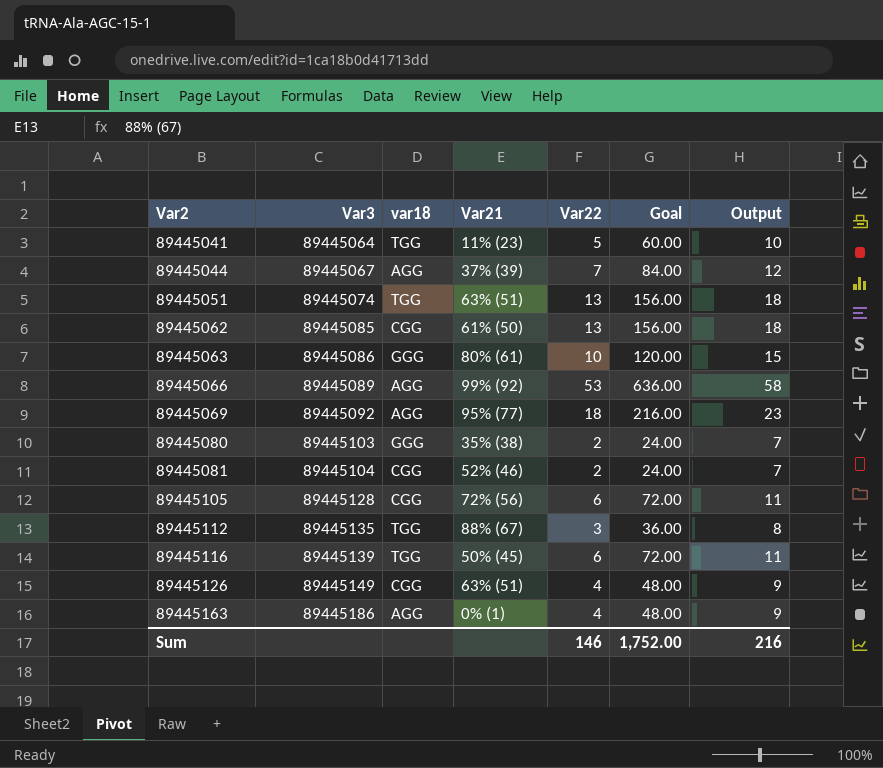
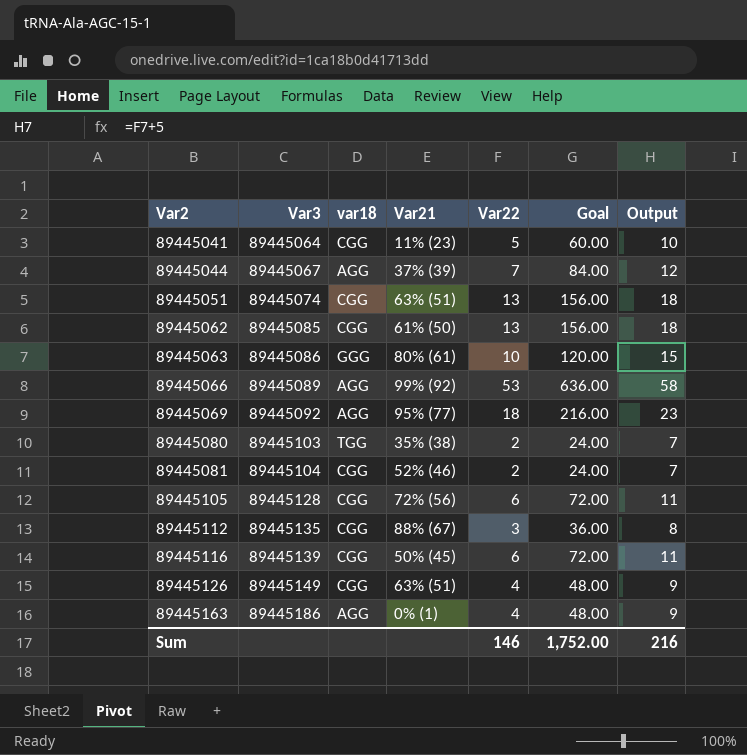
89445041 | var18: TGG -> CGG
89445051 | var18: TGG -> CGG
89445080 | var18: GGG -> TGG
89445112 | var18: TGG -> CGG
89445116 | var18: TGG -> CGG

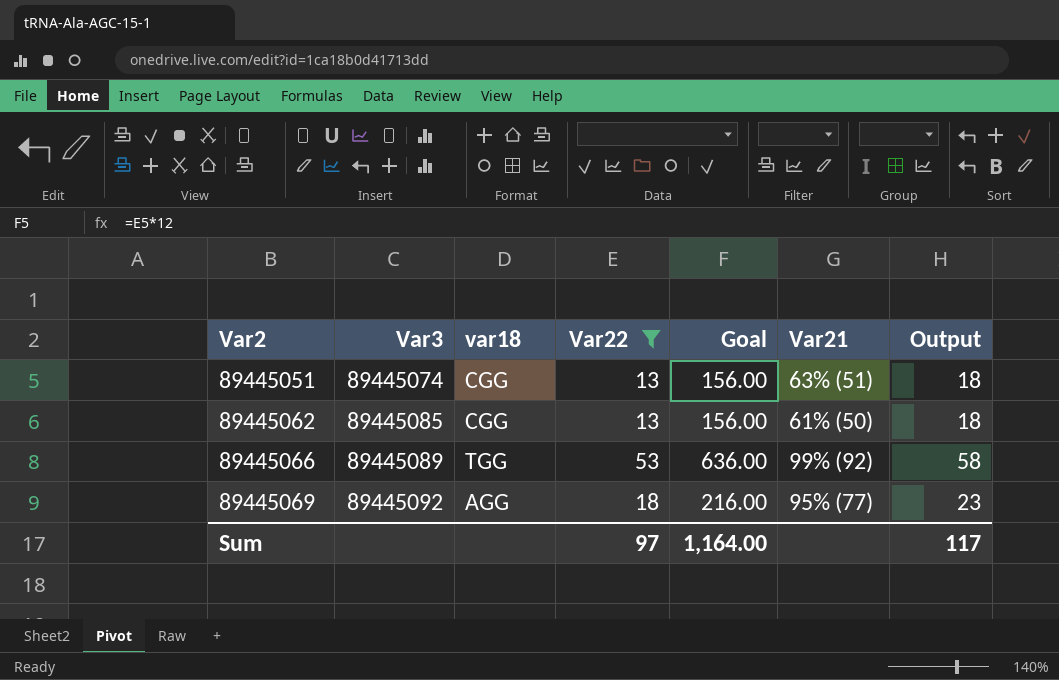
filter: none -> Var22 >= 13
column Var21 | position: 4 -> 6
89445066 | var18: AGG -> TGG
Sum | Var22: 146 -> 97
Sum | Goal: 1,752.00 -> 1,164.00
Sum | Output: 216 -> 117

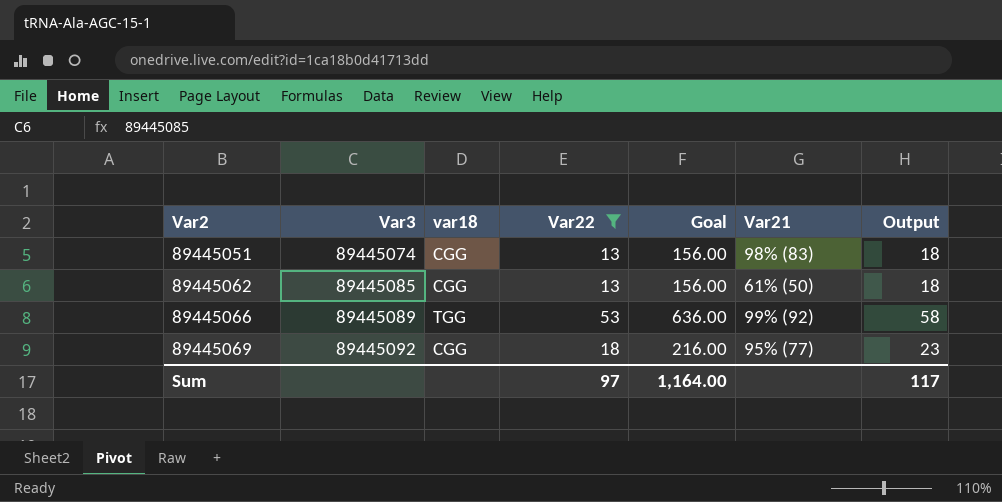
89445051 | Var21: 63% (51) -> 98% (83)
89445069 | var18: AGG -> CGG

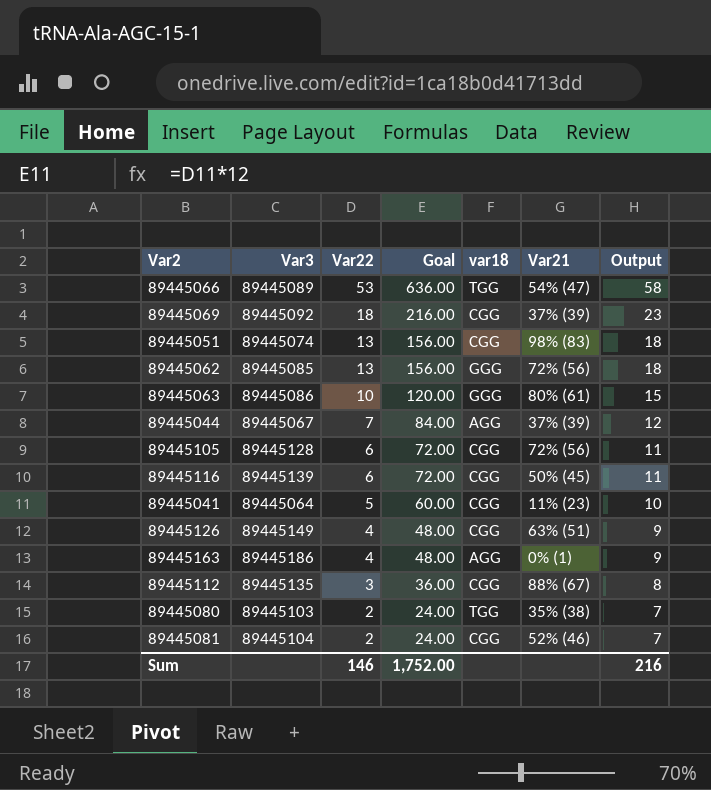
filter: Var22 >= 13 -> none
row order: Var2 ascending -> Var22 descending
column var18 | position: 3 -> 5
89445066 | Var21: 99% (92) -> 54% (47)
89445069 | Var21: 95% (77) -> 37% (39)
89445062 | var18: CGG -> GGG
89445062 | Var21: 61% (50) -> 72% (56)
Sum | Var22: 97 -> 146
Sum | Goal: 1,164.00 -> 1,752.00
Sum | Output: 117 -> 216

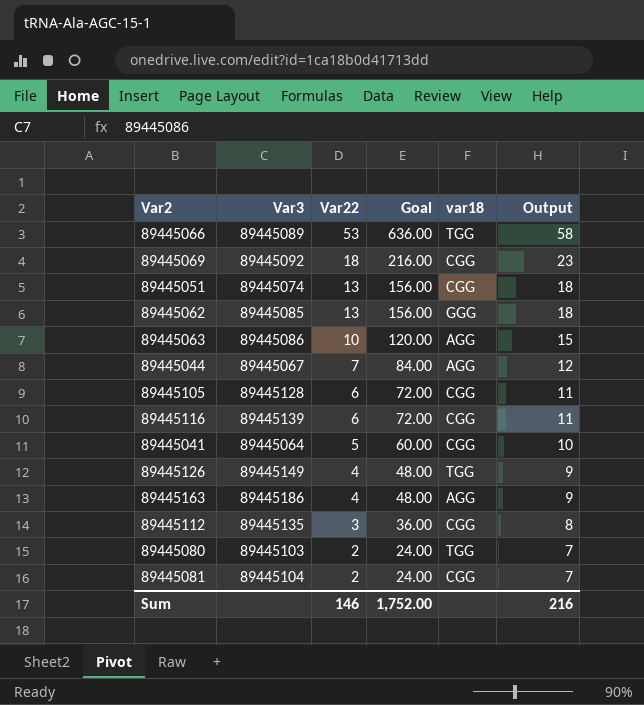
column Var21 | position: 6 -> none
89445063 | var18: GGG -> AGG
89445126 | var18: CGG -> TGG

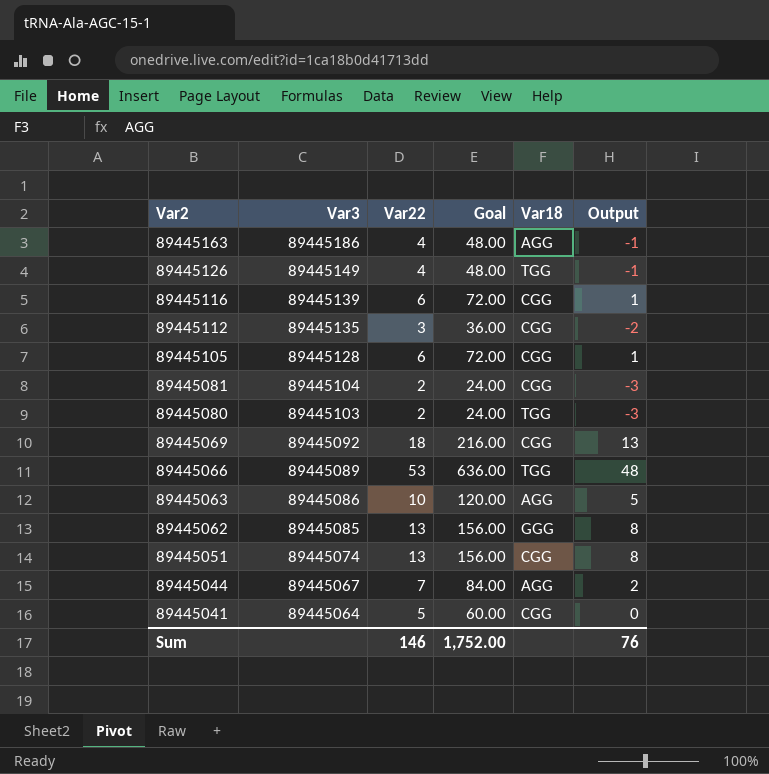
row order: Var22 descending -> Var2 descending
column name: var18 -> Var18
column Output | formula: [Var22] + 5 -> [Var22] - 5
Sum | Output: 216 -> 76

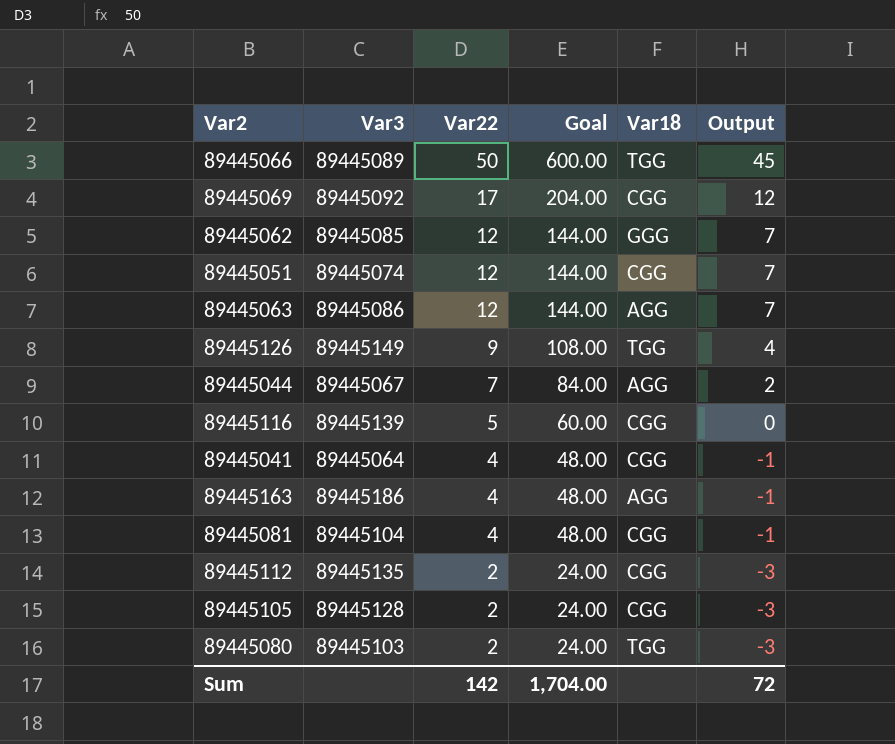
row order: Var2 descending -> Var22 descending
89445066 | Var22: 53 -> 50
89445066 | Goal: 636.00 -> 600.00
89445066 | Output: 48 -> 45
89445069 | Var22: 18 -> 17
89445069 | Goal: 216.00 -> 204.00
89445069 | Output: 13 -> 12
89445062 | Var22: 13 -> 12
89445062 | Goal: 156.00 -> 144.00
89445062 | Output: 8 -> 7
89445051 | Var22: 13 -> 12
89445051 | Goal: 156.00 -> 144.00
89445051 | Output: 8 -> 7
89445063 | Var22: 10 -> 12
89445063 | Goal: 120.00 -> 144.00
89445063 | Output: 5 -> 7
89445126 | Var22: 4 -> 9
89445126 | Goal: 48.00 -> 108.00
89445126 | Output: -1 -> 4
89445116 | Var22: 6 -> 5
89445116 | Goal: 72.00 -> 60.00
89445116 | Output: 1 -> 0
89445041 | Var22: 5 -> 4
89445041 | Goal: 60.00 -> 48.00
89445041 | Output: 0 -> -1
89445081 | Var22: 2 -> 4
89445081 | Goal: 24.00 -> 48.00
89445081 | Output: -3 -> -1
89445112 | Var22: 3 -> 2
89445112 | Goal: 36.00 -> 24.00
89445112 | Output: -2 -> -3
89445105 | Var22: 6 -> 2
89445105 | Goal: 72.00 -> 24.00
89445105 | Output: 1 -> -3
Sum | Var22: 146 -> 142
Sum | Goal: 1,752.00 -> 1,704.00
Sum | Output: 76 -> 72

